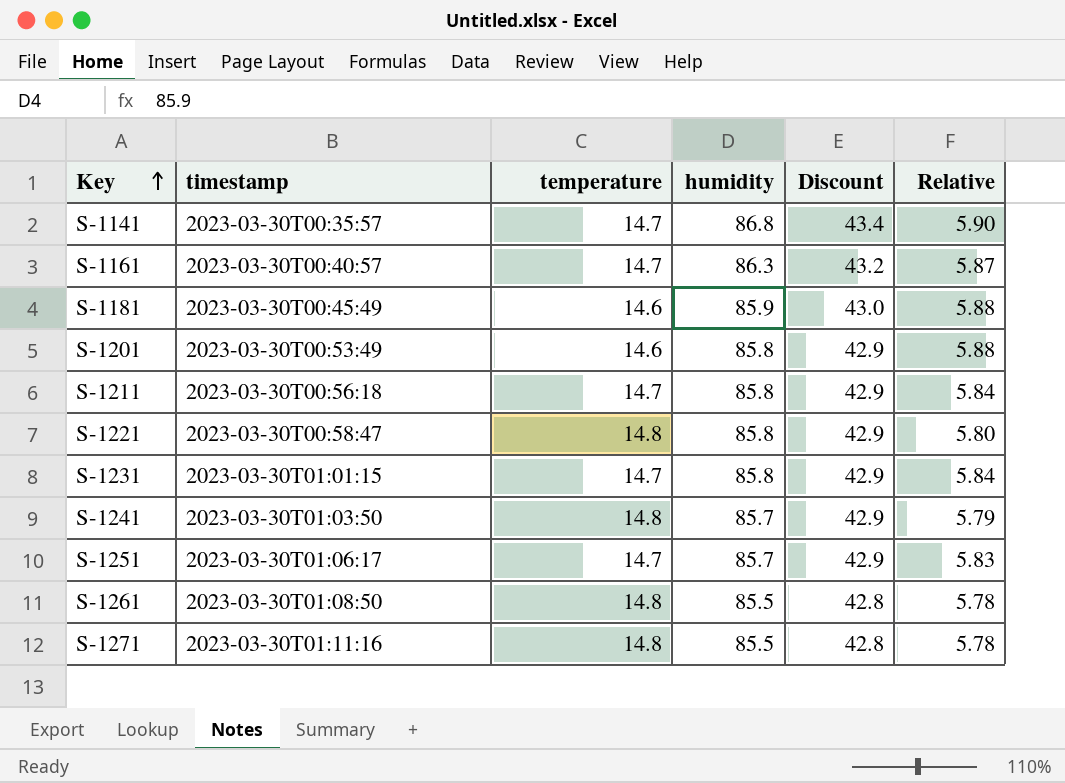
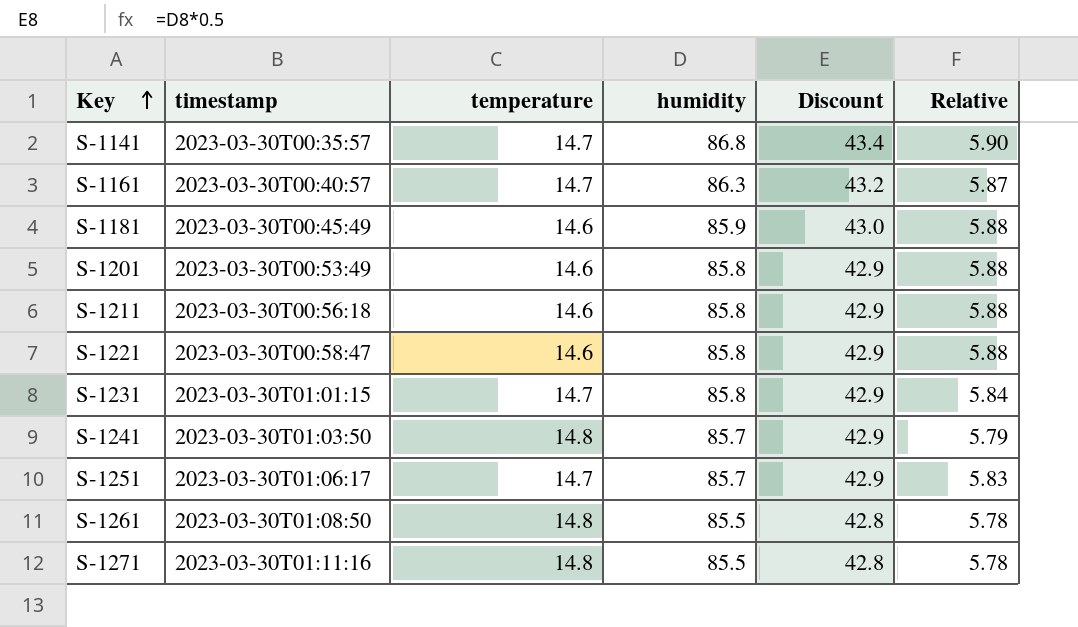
S-1211 | temperature: 14.7 -> 14.6
S-1211 | Relative: 5.84 -> 5.88
S-1221 | temperature: 14.8 -> 14.6
S-1221 | Relative: 5.80 -> 5.88

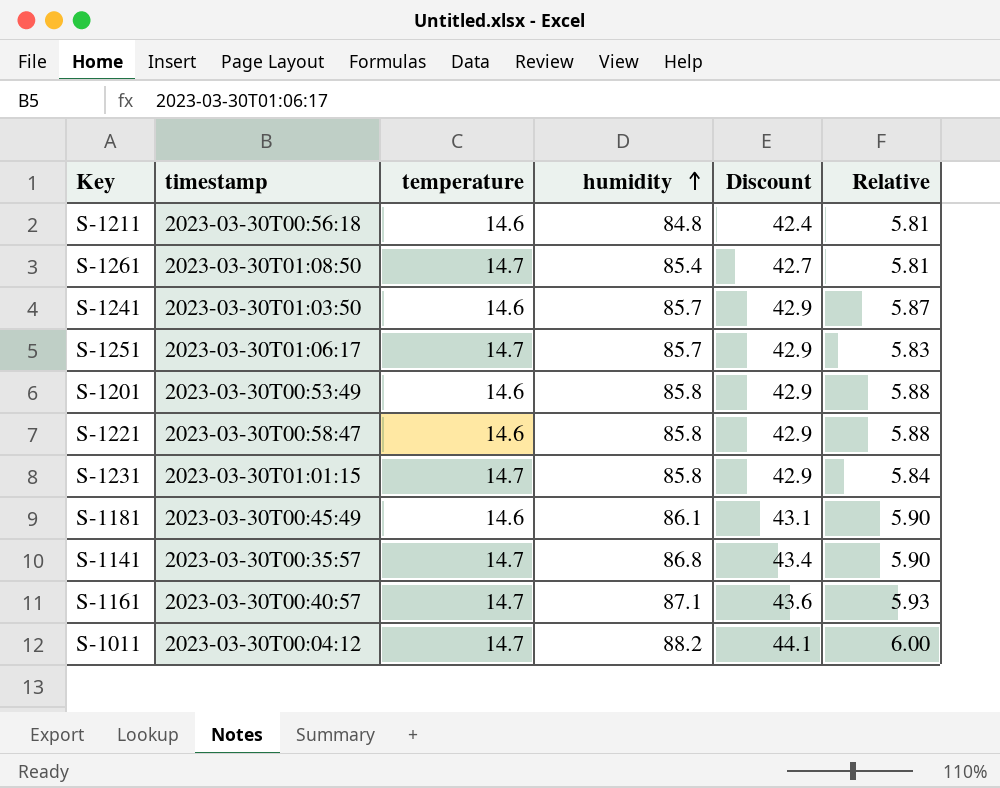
row order: Key ascending -> humidity ascending
row S-1271: 2023-03-30T01:11:16 | 14.8 | 85.5 | 42.8 | 5.78 -> none
S-1211 | humidity: 85.8 -> 84.8
S-1211 | Discount: 42.9 -> 42.4
S-1211 | Relative: 5.88 -> 5.81
S-1261 | temperature: 14.8 -> 14.7
S-1261 | humidity: 85.5 -> 85.4
S-1261 | Discount: 42.8 -> 42.7
S-1261 | Relative: 5.78 -> 5.81
S-1241 | temperature: 14.8 -> 14.6
S-1241 | Relative: 5.79 -> 5.87
S-1181 | humidity: 85.9 -> 86.1
S-1181 | Discount: 43.0 -> 43.1
S-1181 | Relative: 5.88 -> 5.90
S-1161 | humidity: 86.3 -> 87.1
S-1161 | Discount: 43.2 -> 43.6
S-1161 | Relative: 5.87 -> 5.93
row S-1011: none -> 2023-03-30T00:04:12 | 14.7 | 88.2 | 44.1 | 6.00

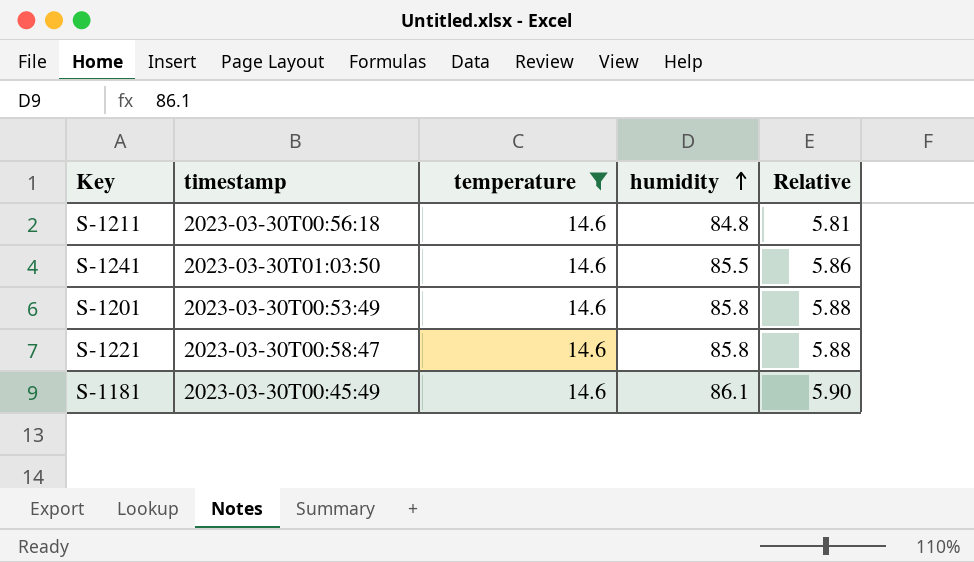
filter: none -> temperature = 14.6
column Discount | formula: [humidity] * 0.5 -> none
S-1241 | humidity: 85.7 -> 85.5
S-1241 | Relative: 5.87 -> 5.86

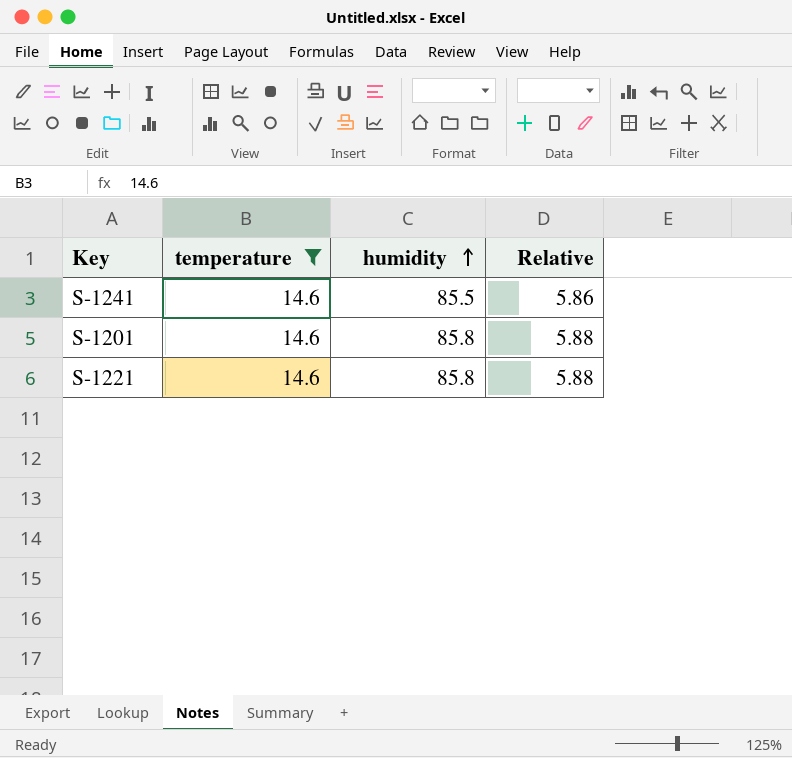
column timestamp | position: 2 -> none
row S-1211: 2023-03-30T00:56:18 | 14.6 | 84.8 | 5.81 -> none
row S-1181: 2023-03-30T00:45:49 | 14.6 | 86.1 | 5.90 -> none

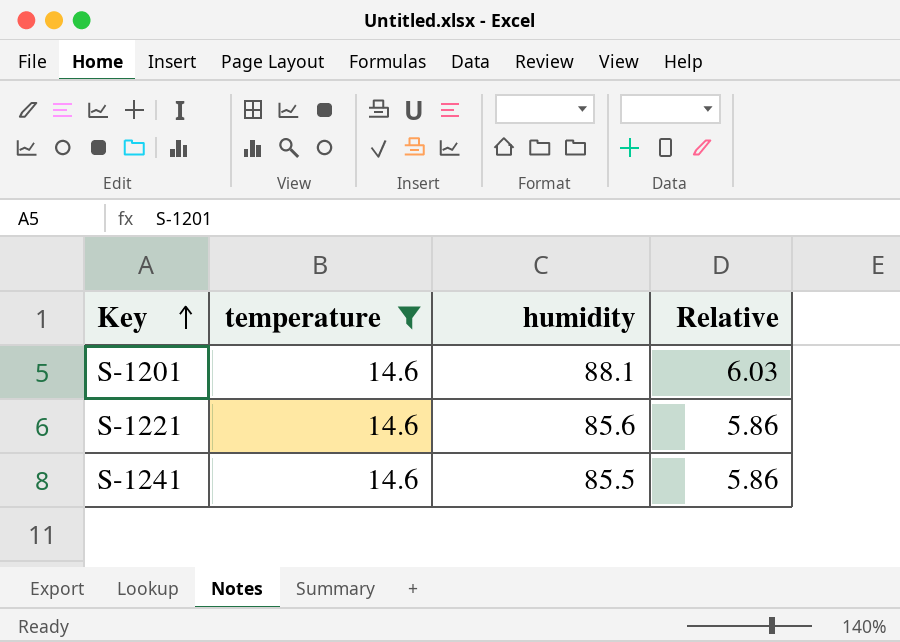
row order: humidity ascending -> Key ascending
S-1201 | humidity: 85.8 -> 88.1
S-1201 | Relative: 5.88 -> 6.03
S-1221 | humidity: 85.8 -> 85.6
S-1221 | Relative: 5.88 -> 5.86

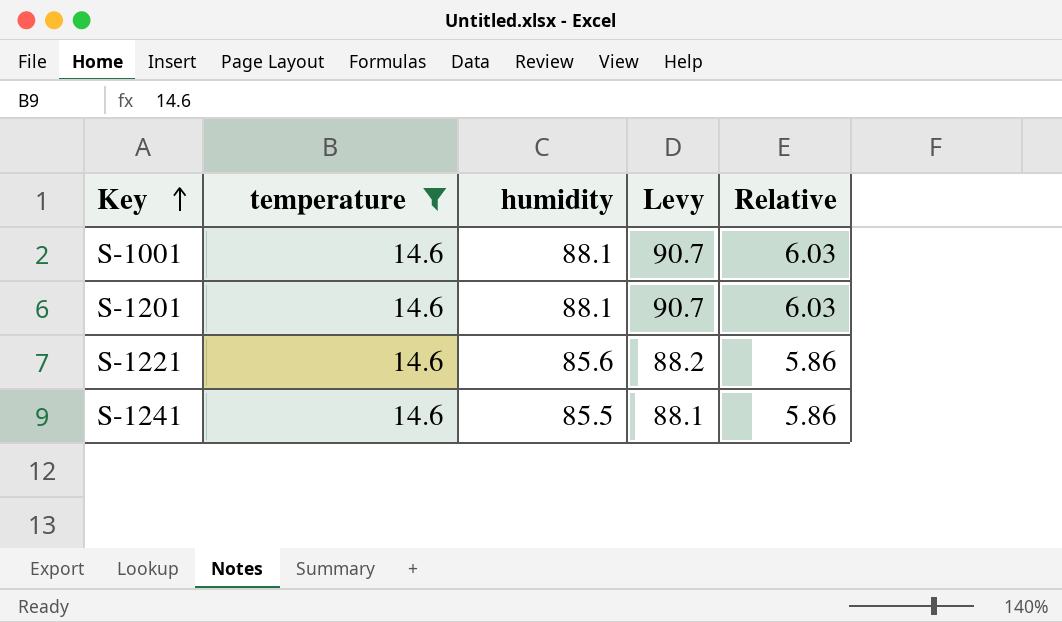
column Levy | formula: none -> [humidity] * 1.03
row S-1001: none -> 14.6 | 88.1 | 90.7 | 6.03

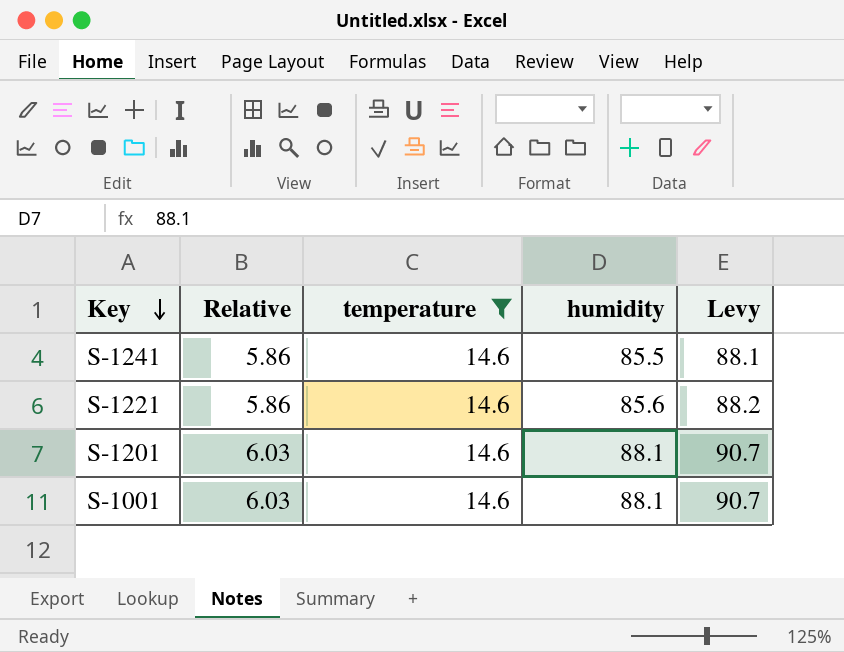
row order: Key ascending -> Key descending
column Relative | position: 5 -> 2

